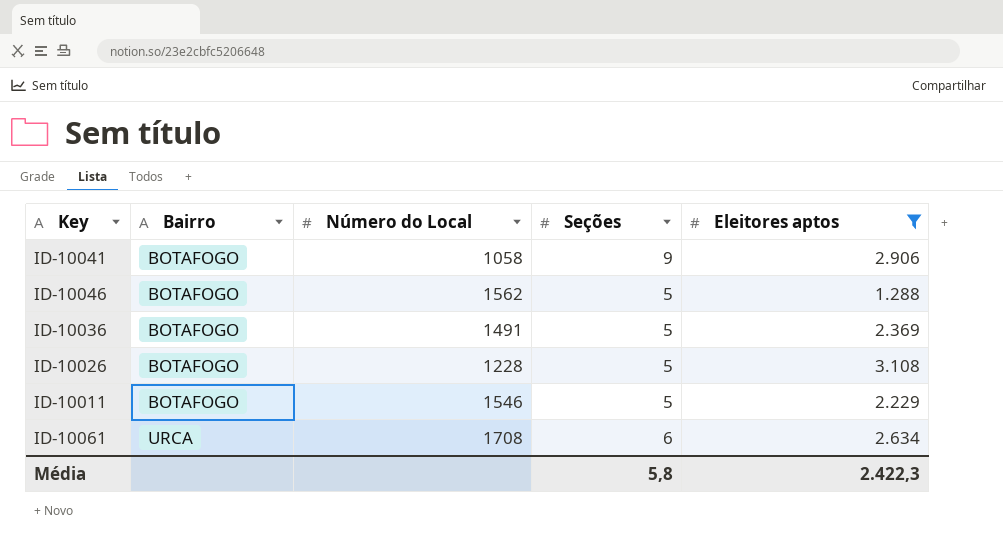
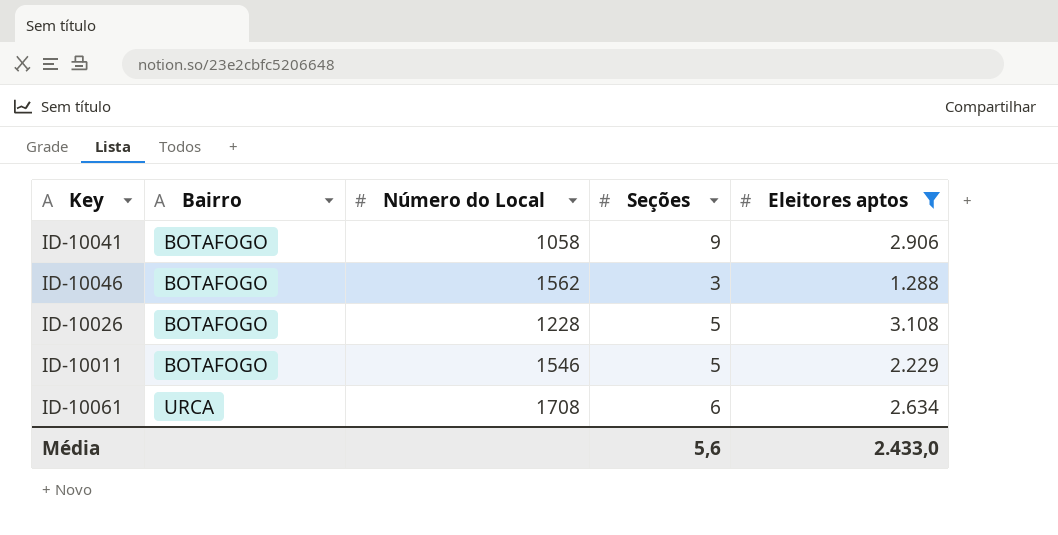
row ID-10036: BOTAFOGO | 1491 | 5 | 2.369 -> none
ID-10046 | Seções: 5 -> 3
Média | Seções: 5,8 -> 5,6
Média | Eleitores aptos: 2.422,3 -> 2.433,0

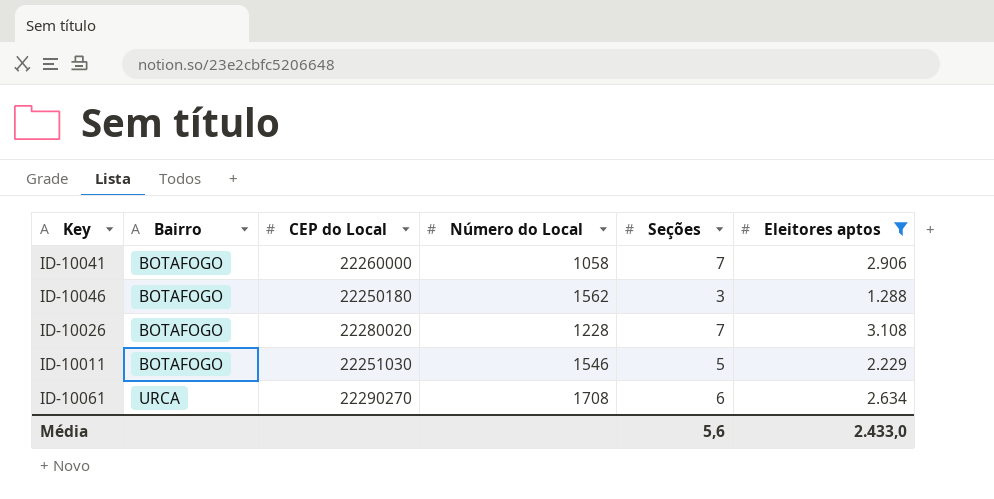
column CEP do Local | position: none -> 3
ID-10041 | Seções: 9 -> 7
ID-10026 | Seções: 5 -> 7

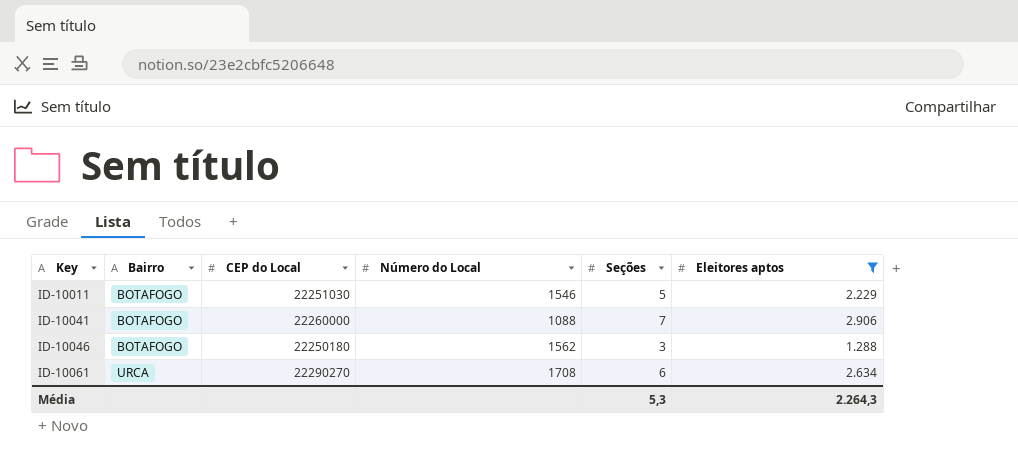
row order: Bairro ascending -> Key ascending
row ID-10026: BOTAFOGO | 22280020 | 1228 | 7 | 3.108 -> none
ID-10041 | Número do Local: 1058 -> 1088
Média | Seções: 5,6 -> 5,3
Média | Eleitores aptos: 2.433,0 -> 2.264,3

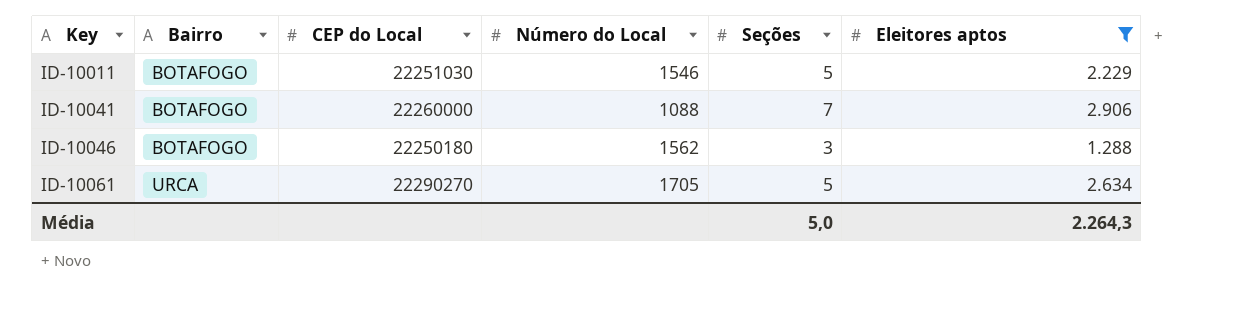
ID-10061 | Número do Local: 1708 -> 1705
ID-10061 | Seções: 6 -> 5
Média | Seções: 5,3 -> 5,0

